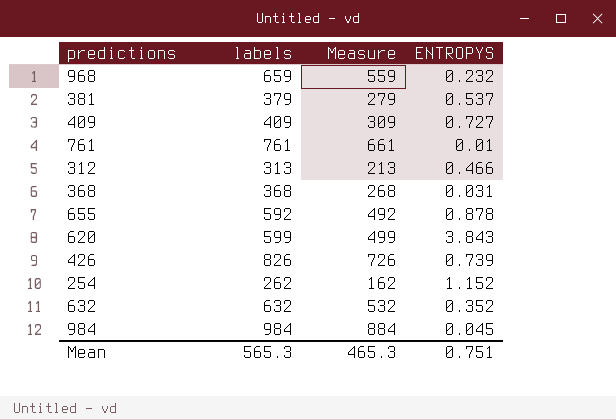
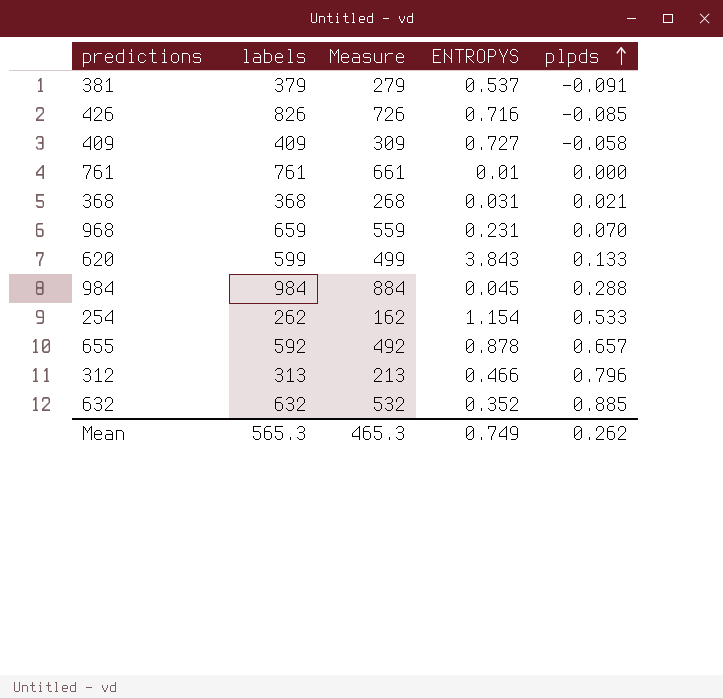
row order: none -> plpds ascending
column plpds | position: none -> 5
426 | ENTROPYS: 0.739 -> 0.716
968 | ENTROPYS: 0.232 -> 0.231
254 | ENTROPYS: 1.152 -> 1.154
Mean | ENTROPYS: 0.751 -> 0.749

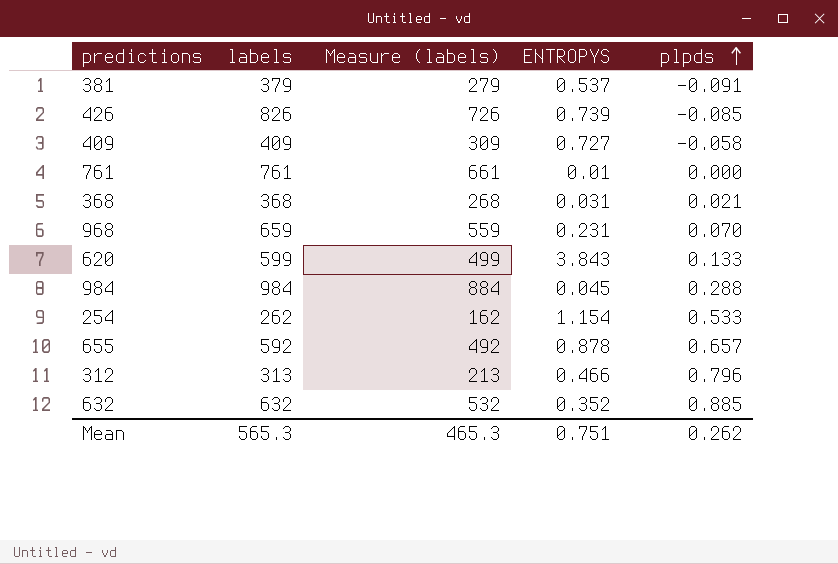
column name: Measure -> Measure (labels)
426 | ENTROPYS: 0.716 -> 0.739
Mean | ENTROPYS: 0.749 -> 0.751

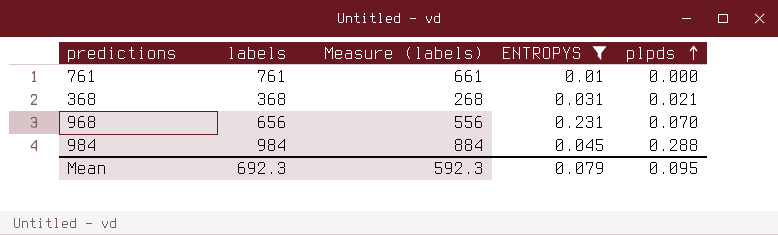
filter: none -> ENTROPYS <= 0.231
968 | labels: 659 -> 656
968 | Measure (labels): 559 -> 556
Mean | labels: 565.3 -> 692.3
Mean | Measure (labels): 465.3 -> 592.3
Mean | ENTROPYS: 0.751 -> 0.079
Mean | plpds: 0.262 -> 0.095

